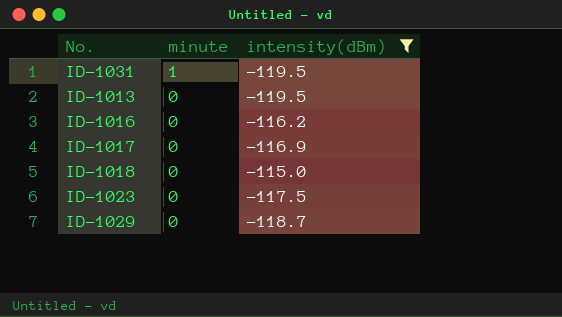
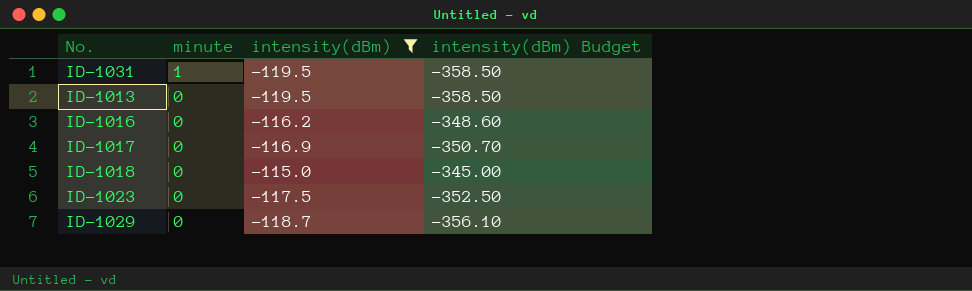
column intensity(dBm) Budget | formula: none -> [intensity(dBm)] * 3

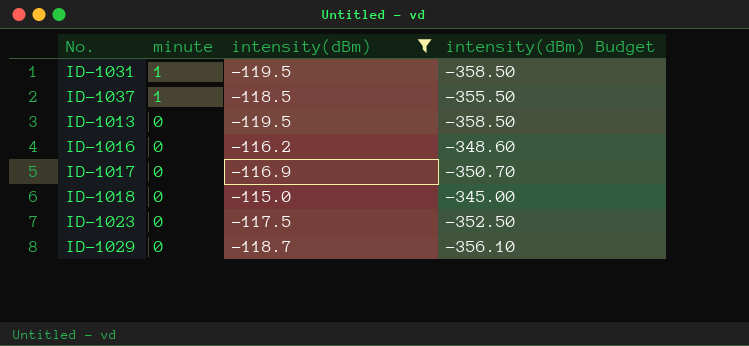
row ID-1037: none -> 1 | -118.5 | -355.50

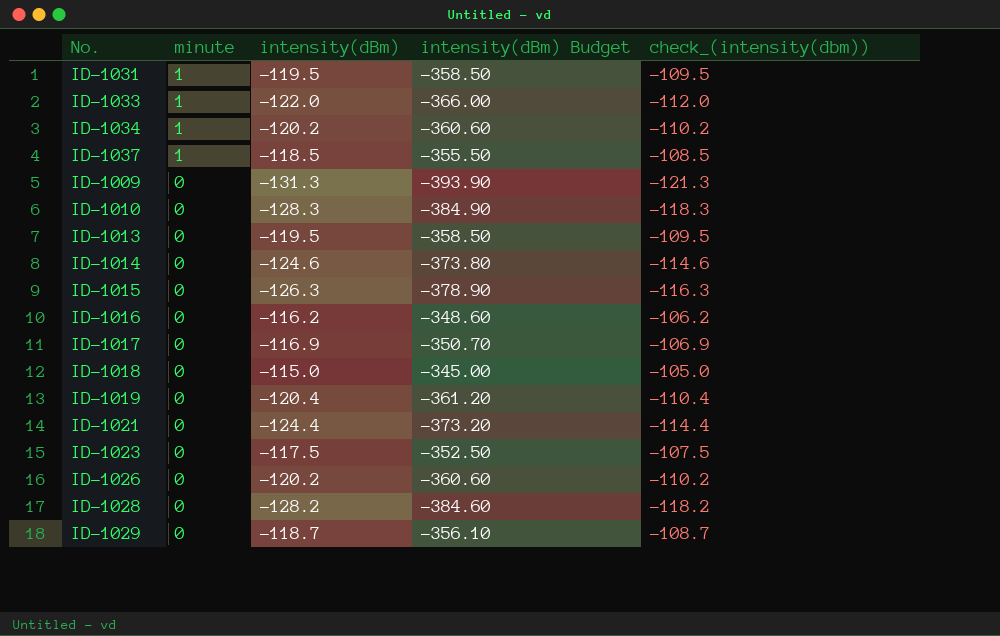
filter: intensity(dBm) >= -119.5 -> none
column check_(intensity(dbm)) | formula: none -> [intensity(dBm)] + 10

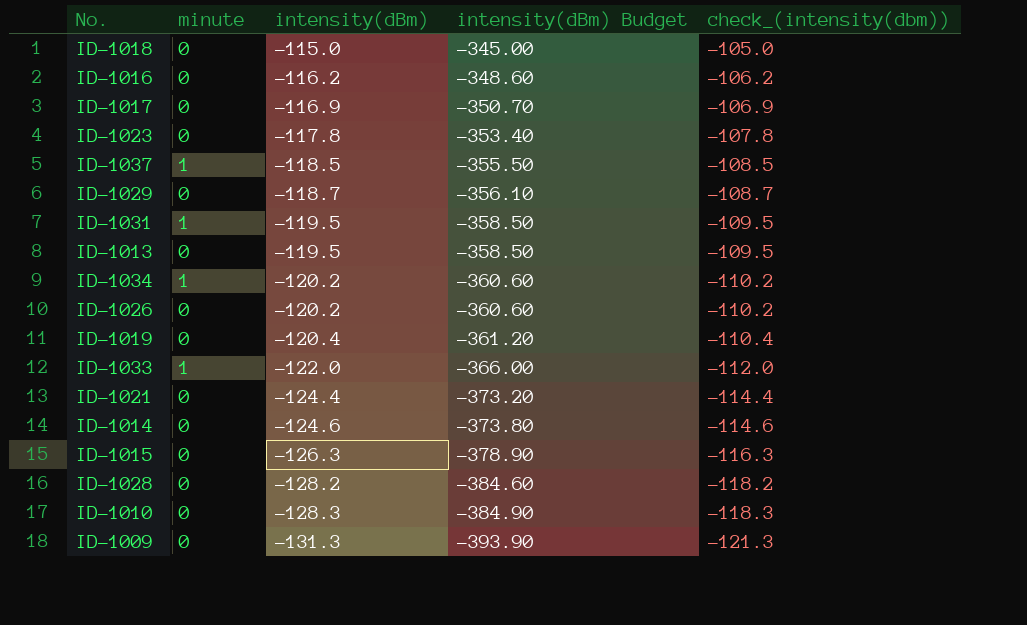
row order: minute descending -> intensity(dBm) descending
ID-1023 | intensity(dBm): -117.5 -> -117.8
ID-1023 | intensity(dBm) Budget: -352.50 -> -353.40
ID-1023 | check_(intensity(dbm)): -107.5 -> -107.8

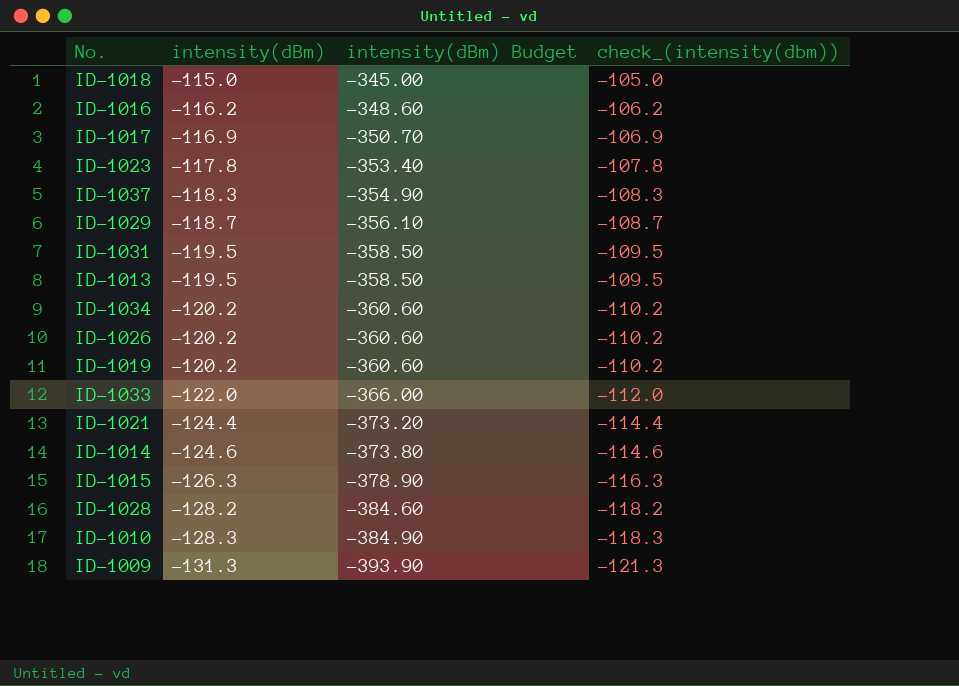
column minute | position: 2 -> none
ID-1037 | intensity(dBm): -118.5 -> -118.3
ID-1037 | intensity(dBm) Budget: -355.50 -> -354.90
ID-1037 | check_(intensity(dbm)): -108.5 -> -108.3
ID-1019 | intensity(dBm): -120.4 -> -120.2
ID-1019 | intensity(dBm) Budget: -361.20 -> -360.60
ID-1019 | check_(intensity(dbm)): -110.4 -> -110.2

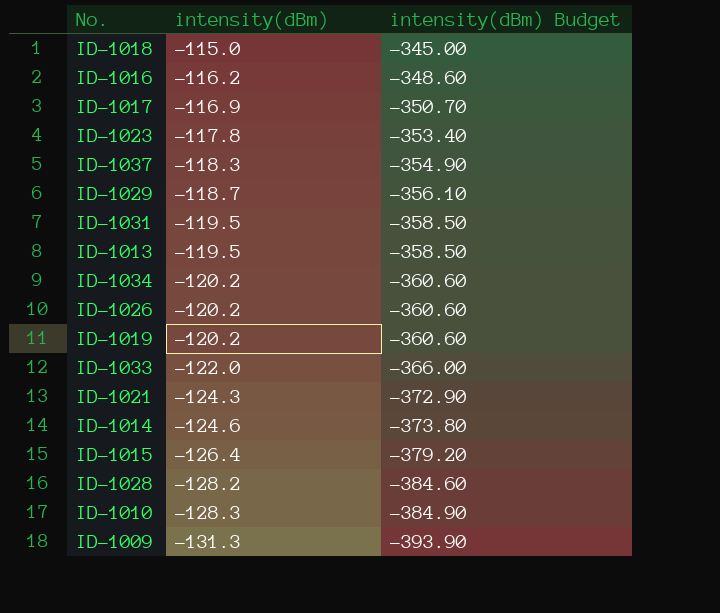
column check_(intensity(dbm)) | formula: [intensity(dBm)] + 10 -> none
ID-1021 | intensity(dBm): -124.4 -> -124.3
ID-1021 | intensity(dBm) Budget: -373.20 -> -372.90
ID-1015 | intensity(dBm): -126.3 -> -126.4
ID-1015 | intensity(dBm) Budget: -378.90 -> -379.20

